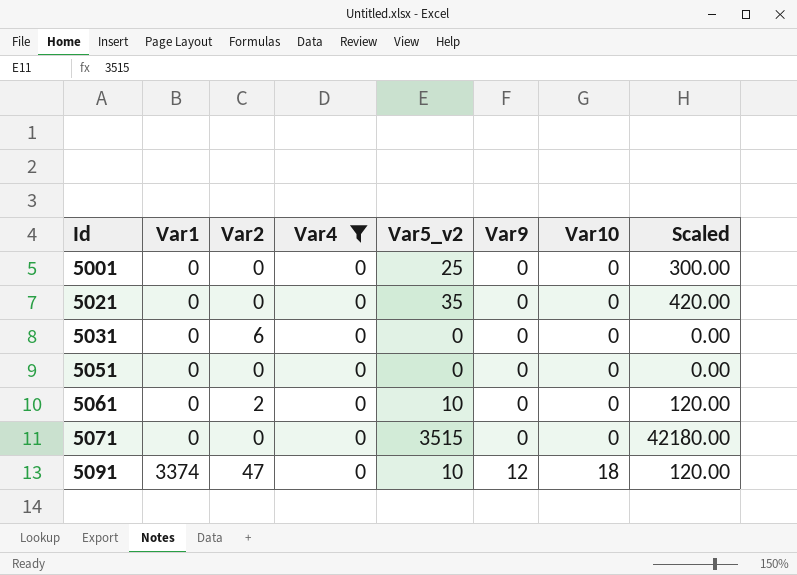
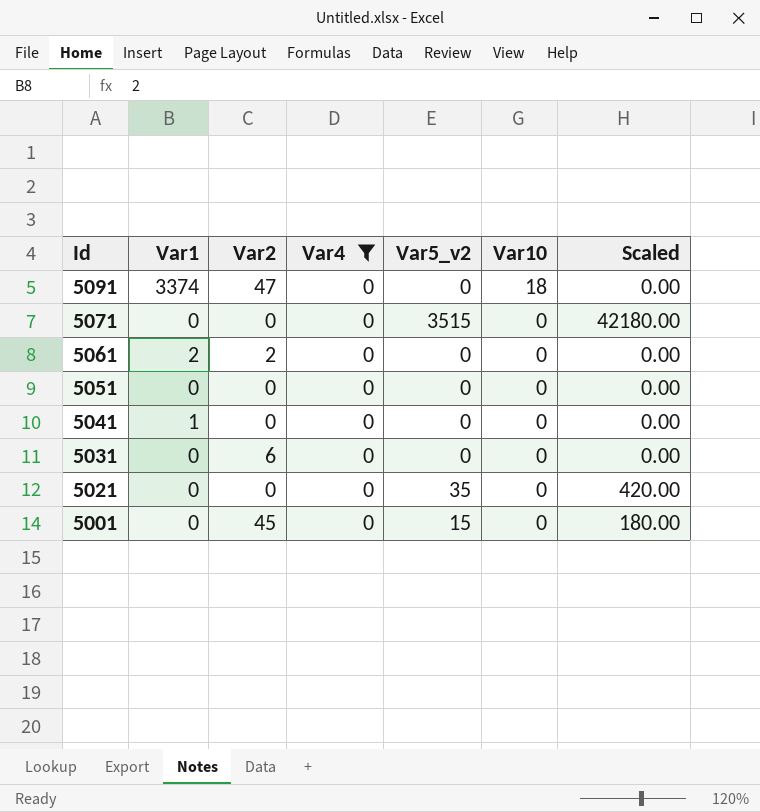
row order: Id ascending -> Id descending
column Var9 | position: 6 -> none
5091 | Var5_v2: 10 -> 0
5091 | Scaled: 120.00 -> 0.00
5061 | Var1: 0 -> 2
5061 | Var5_v2: 10 -> 0
5061 | Scaled: 120.00 -> 0.00
row 5041: none -> 1 | 0 | 0 | 0 | 0 | 0.00
5001 | Var2: 0 -> 45
5001 | Var5_v2: 25 -> 15
5001 | Scaled: 300.00 -> 180.00

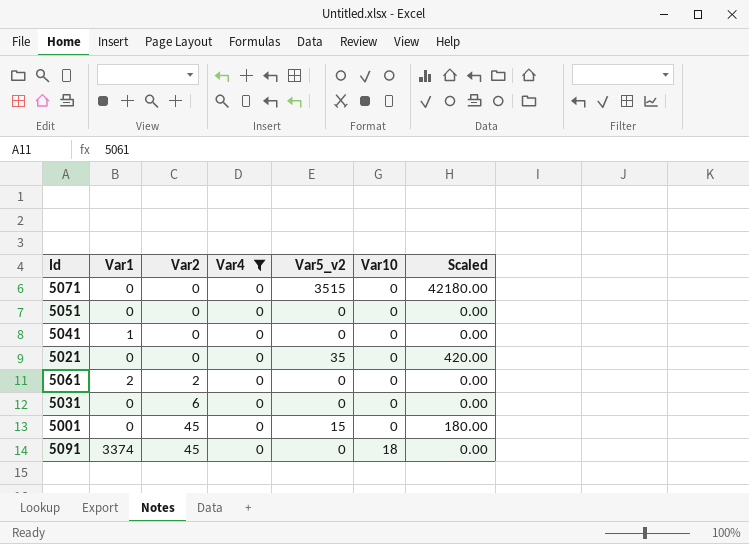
row order: Id descending -> Var2 ascending
5091 | Var2: 47 -> 45

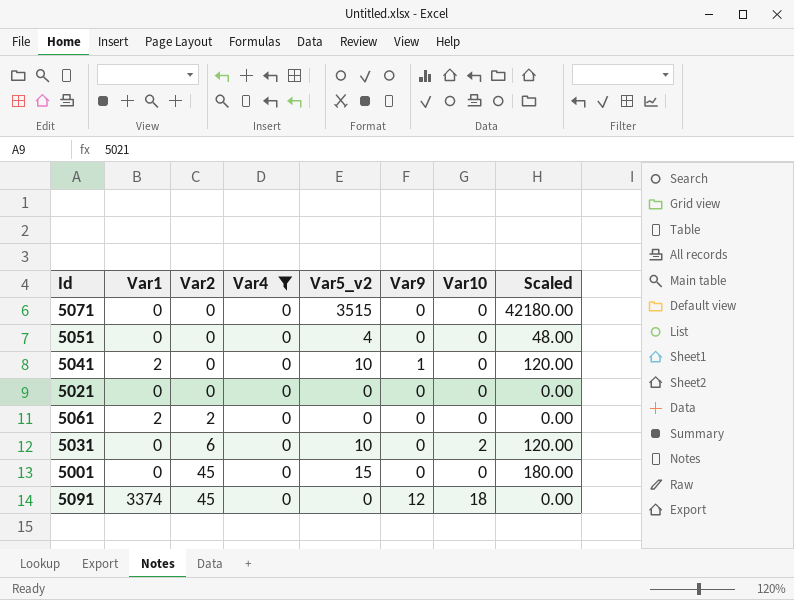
column Var9 | position: none -> 6
5051 | Var5_v2: 0 -> 4
5051 | Scaled: 0.00 -> 48.00
5041 | Var1: 1 -> 2
5041 | Var5_v2: 0 -> 10
5041 | Scaled: 0.00 -> 120.00
5021 | Var5_v2: 35 -> 0
5021 | Scaled: 420.00 -> 0.00
5031 | Var5_v2: 0 -> 10
5031 | Var10: 0 -> 2
5031 | Scaled: 0.00 -> 120.00

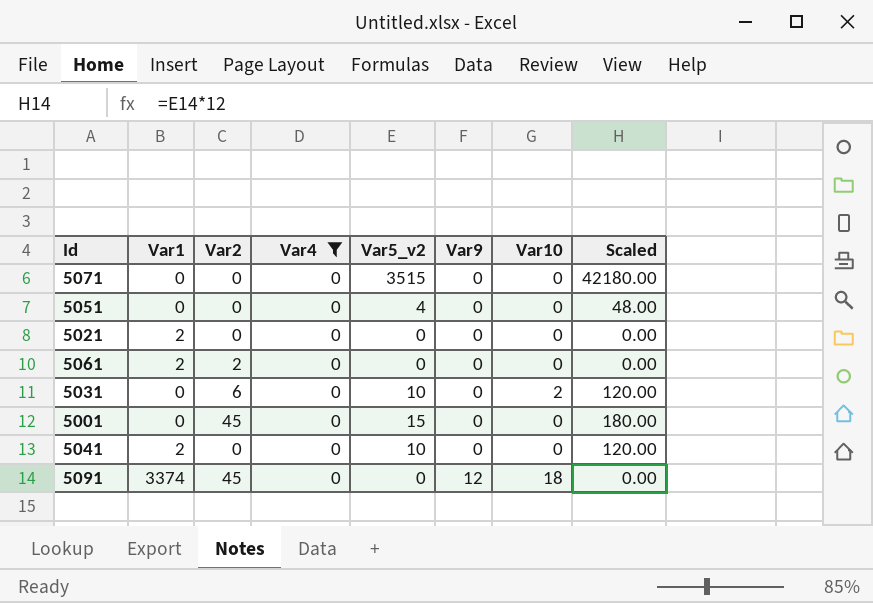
row order: Var2 ascending -> Var9 ascending
5021 | Var1: 0 -> 2
5041 | Var9: 1 -> 0

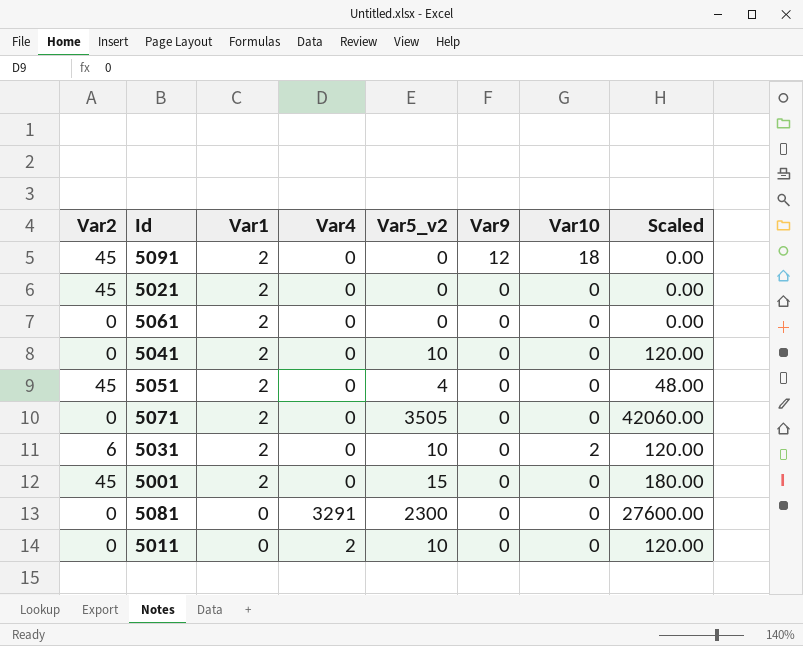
filter: Var4 = 0 -> none
row order: Var9 ascending -> Var1 descending
column Var2 | position: 3 -> 1
5091 | Var1: 3374 -> 2
5021 | Var2: 0 -> 45
5061 | Var2: 2 -> 0
5051 | Var2: 0 -> 45
5051 | Var1: 0 -> 2
5071 | Var1: 0 -> 2
5071 | Var5_v2: 3515 -> 3505
5071 | Scaled: 42180.00 -> 42060.00
5031 | Var1: 0 -> 2
5001 | Var1: 0 -> 2

